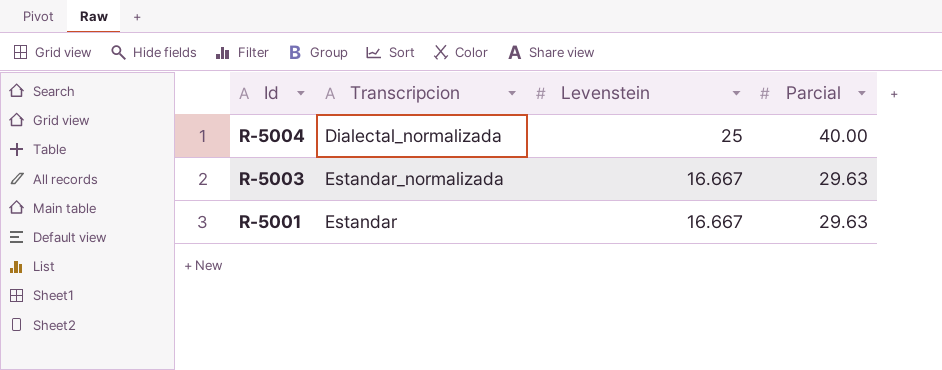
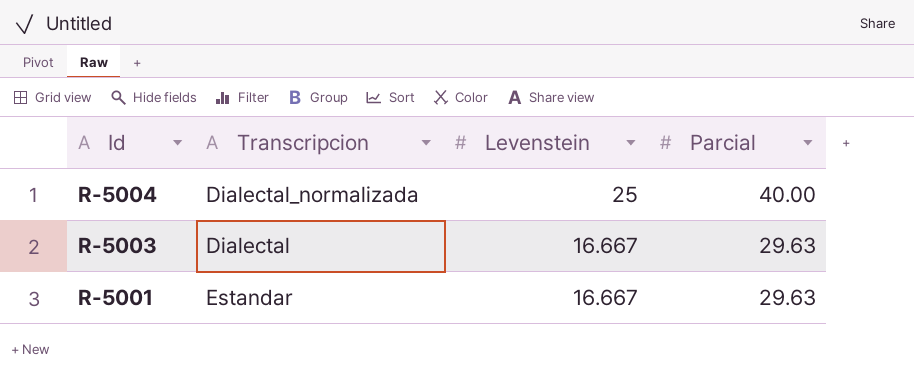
R-5003 | Transcripcion: Estandar_normalizada -> Dialectal

